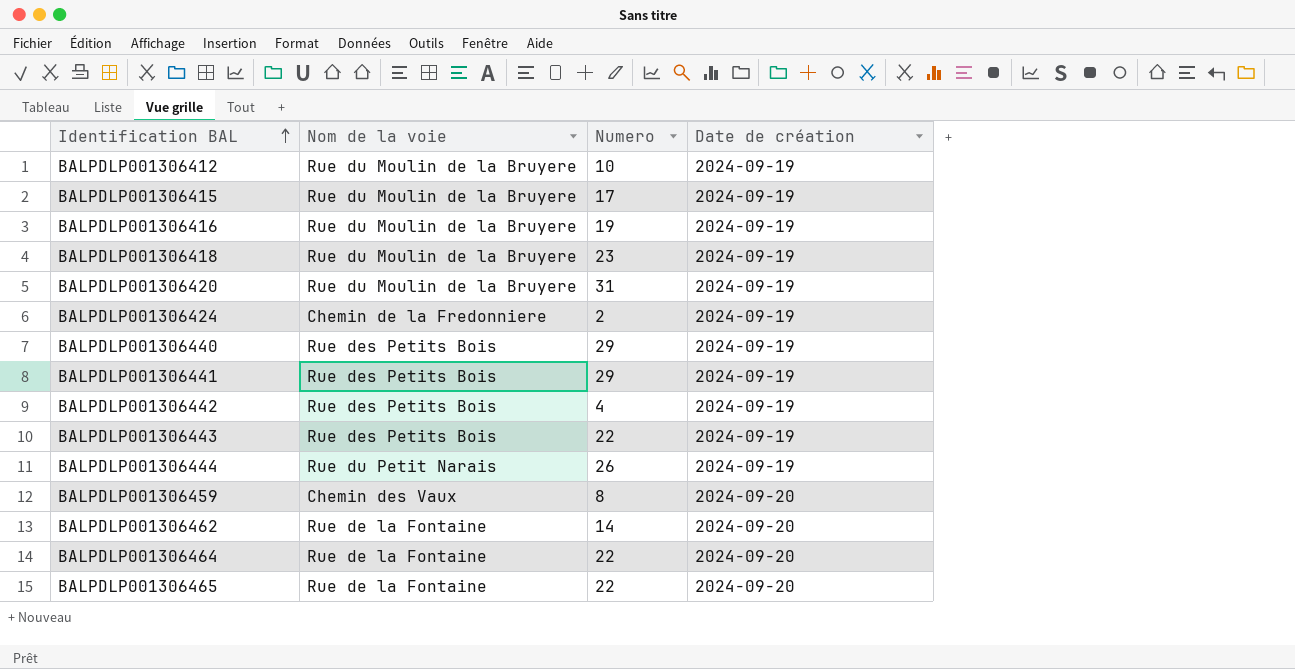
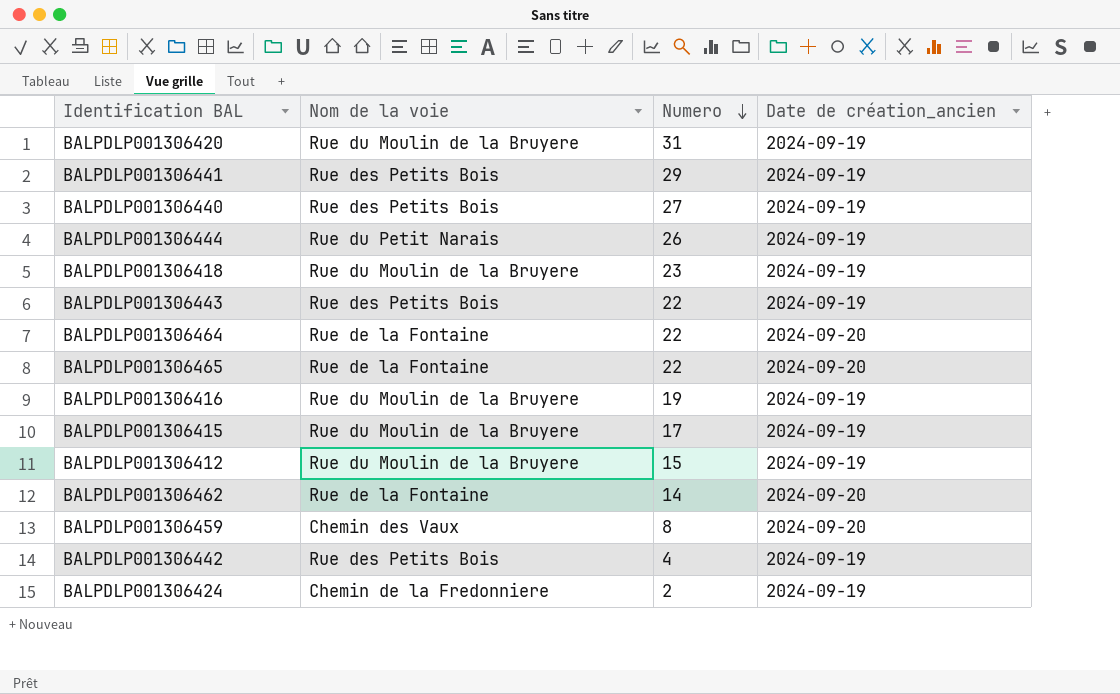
row order: Identification BAL ascending -> Numero descending
column name: Date de création -> Date de création_ancien
BALPDLP001306440 | Numero: 29 -> 27
BALPDLP001306412 | Numero: 10 -> 15

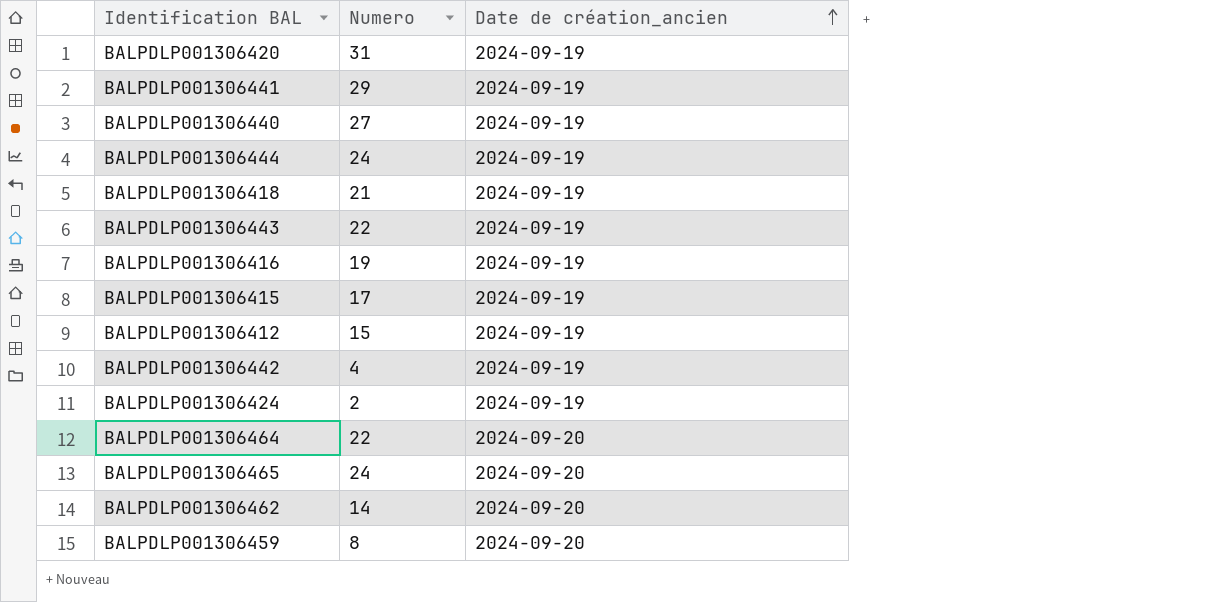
row order: Numero descending -> Date de création_ancien ascending
column Nom de la voie | position: 2 -> none
BALPDLP001306444 | Numero: 26 -> 24
BALPDLP001306418 | Numero: 23 -> 21
BALPDLP001306465 | Numero: 22 -> 24

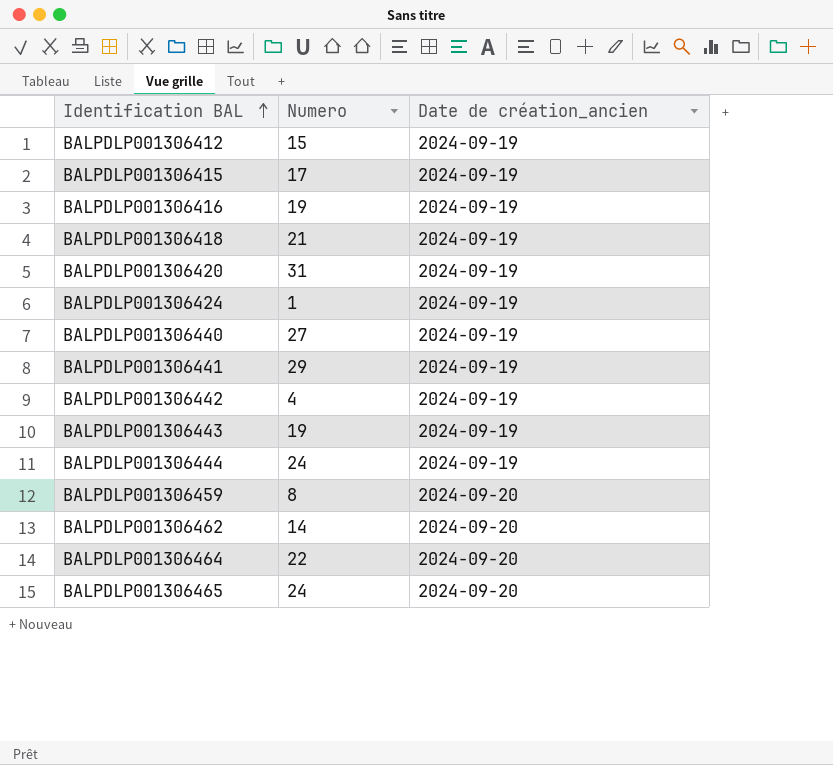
row order: Date de création_ancien ascending -> Identification BAL ascending
BALPDLP001306424 | Numero: 2 -> 1
BALPDLP001306443 | Numero: 22 -> 19

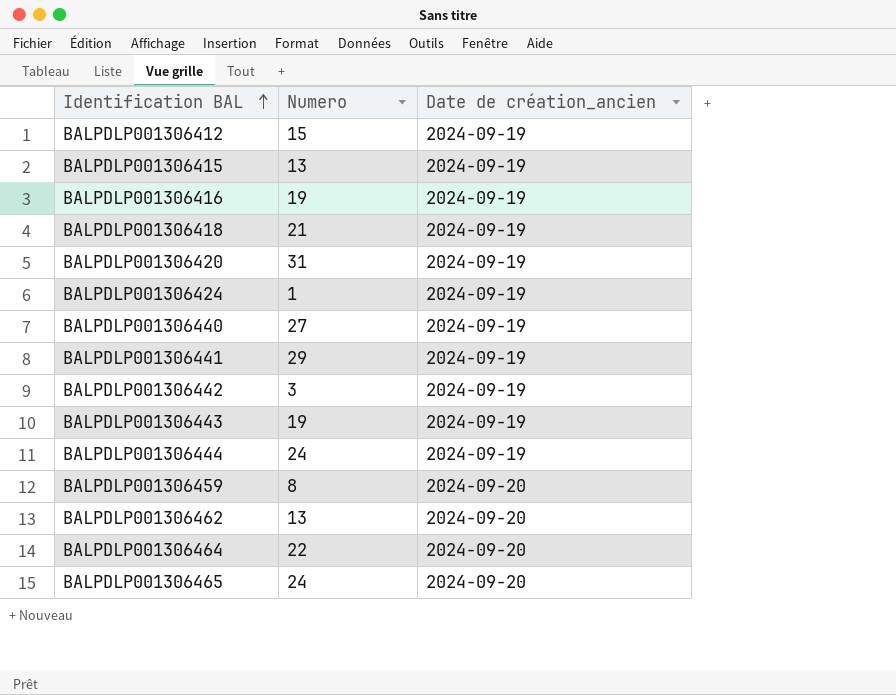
BALPDLP001306415 | Numero: 17 -> 13
BALPDLP001306442 | Numero: 4 -> 3
BALPDLP001306462 | Numero: 14 -> 13

